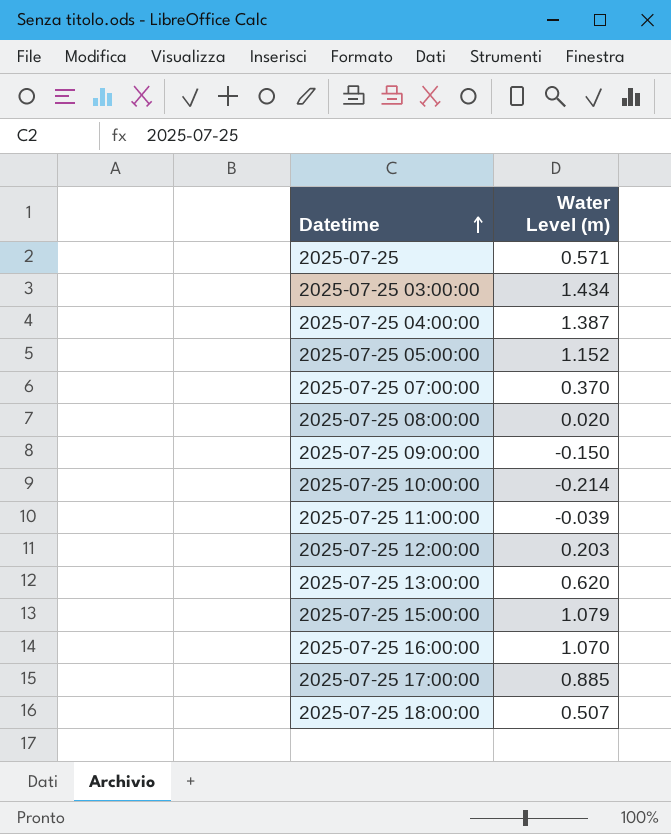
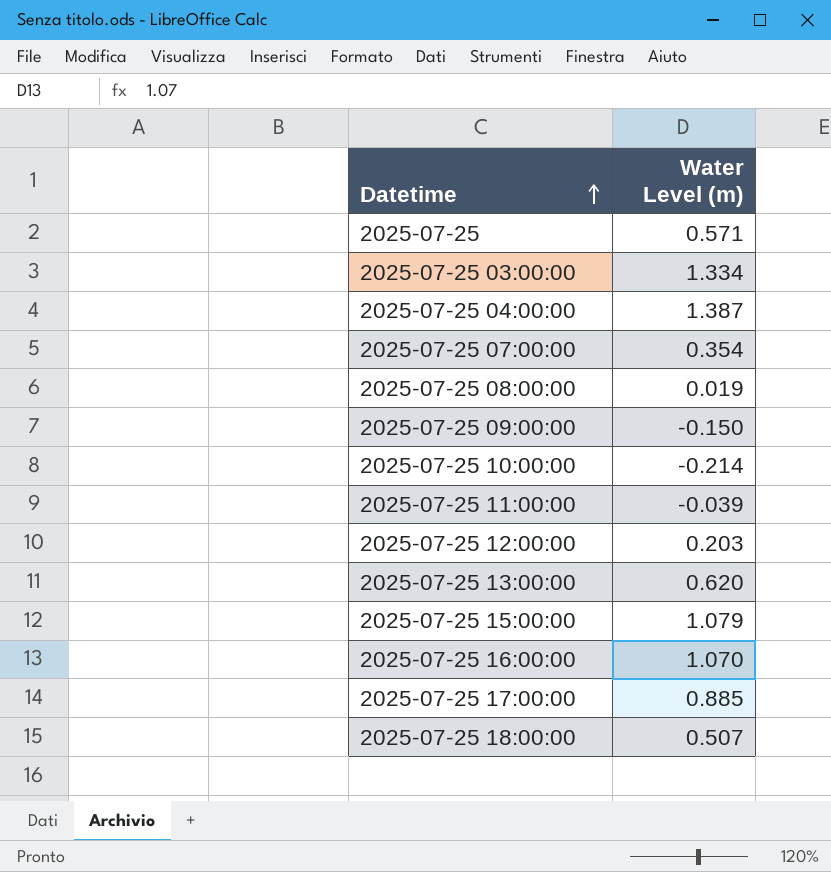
row 2025-07-25 05:00:00: 1.152 -> none
2025-07-25 03:00:00 | Water Level (m): 1.434 -> 1.334
2025-07-25 07:00:00 | Water Level (m): 0.370 -> 0.354
2025-07-25 08:00:00 | Water Level (m): 0.020 -> 0.019

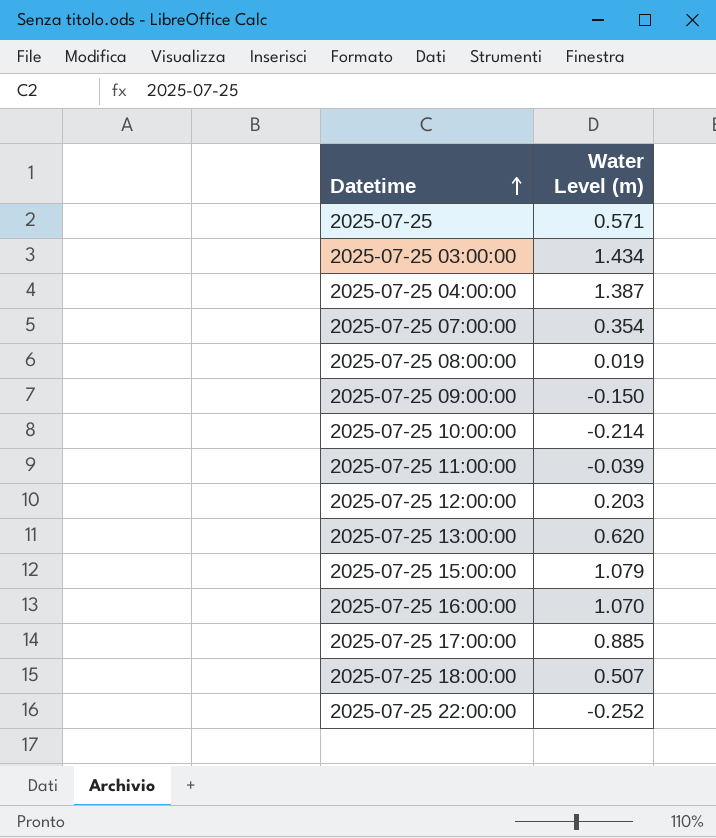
2025-07-25 03:00:00 | Water Level (m): 1.334 -> 1.434
row 2025-07-25 22:00:00: none -> -0.252

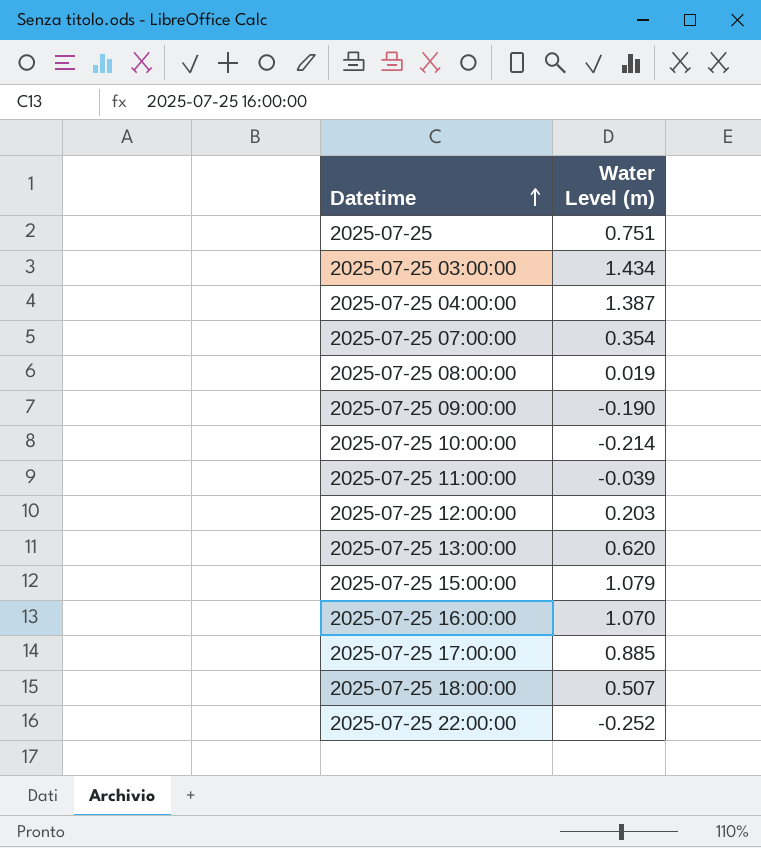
2025-07-25 | Water Level (m): 0.571 -> 0.751
2025-07-25 09:00:00 | Water Level (m): -0.150 -> -0.190

